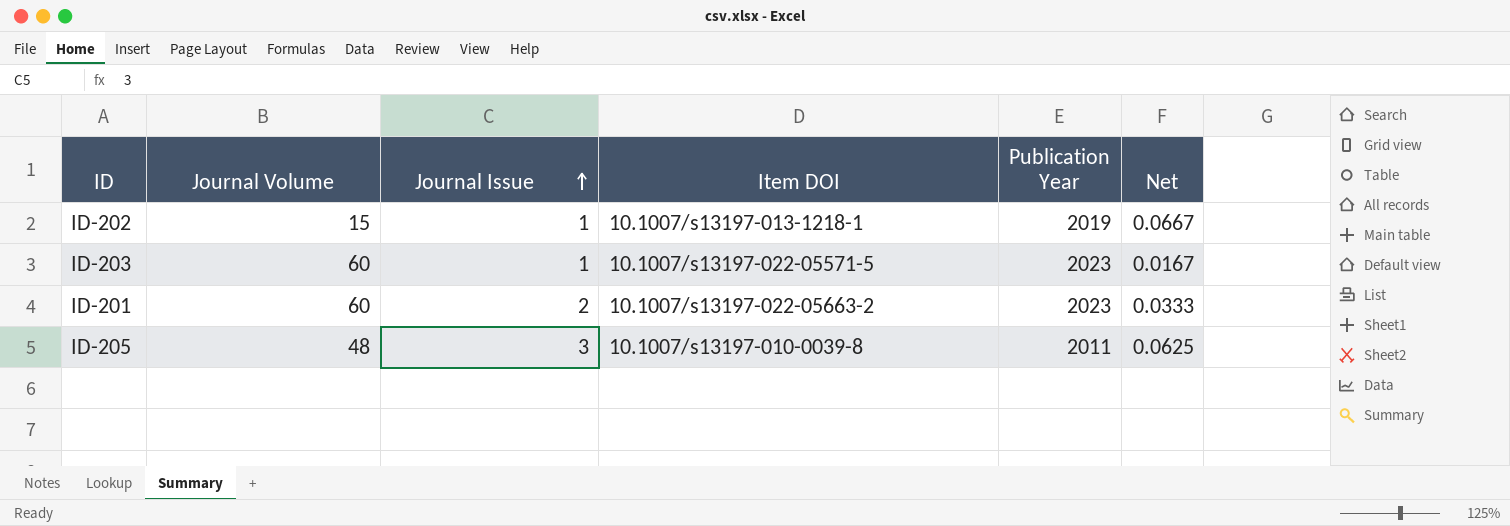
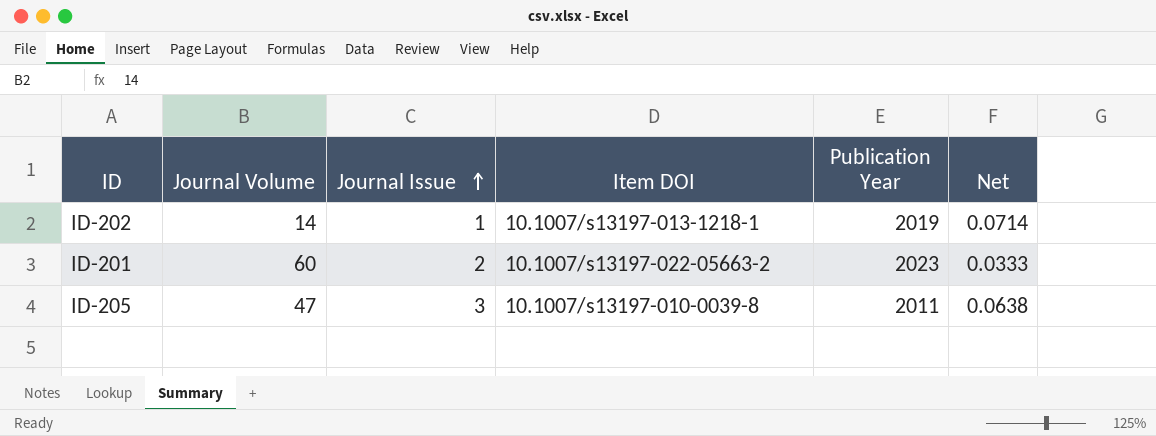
row ID-203: 60 | 1 | 10.1007/s13197-022-05571-5 | 2023 | 0.0167 -> none
ID-202 | Journal Volume: 15 -> 14
ID-202 | Net: 0.0667 -> 0.0714
ID-205 | Journal Volume: 48 -> 47
ID-205 | Net: 0.0625 -> 0.0638

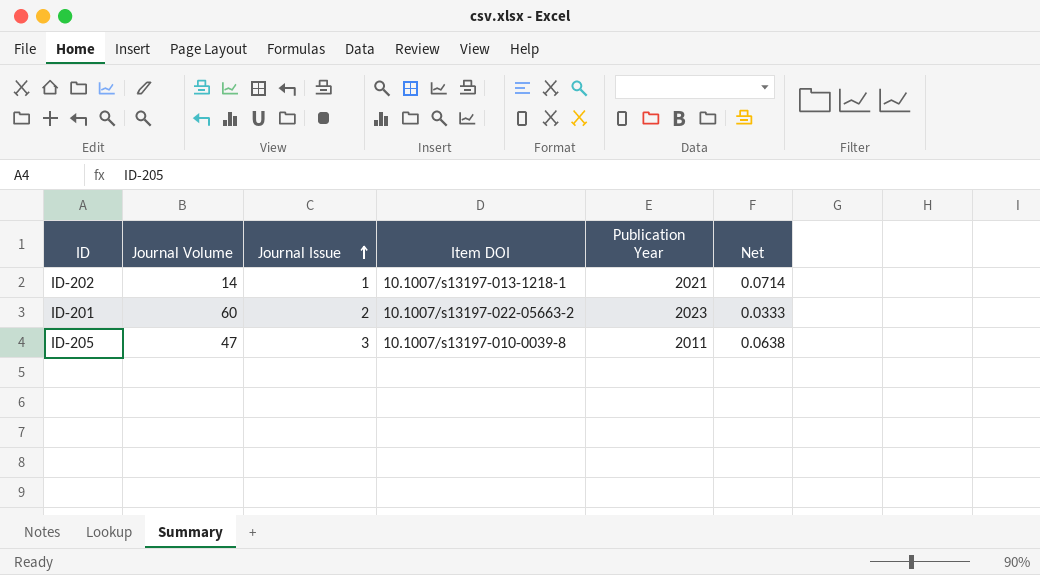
ID-202 | Publication Year: 2019 -> 2021

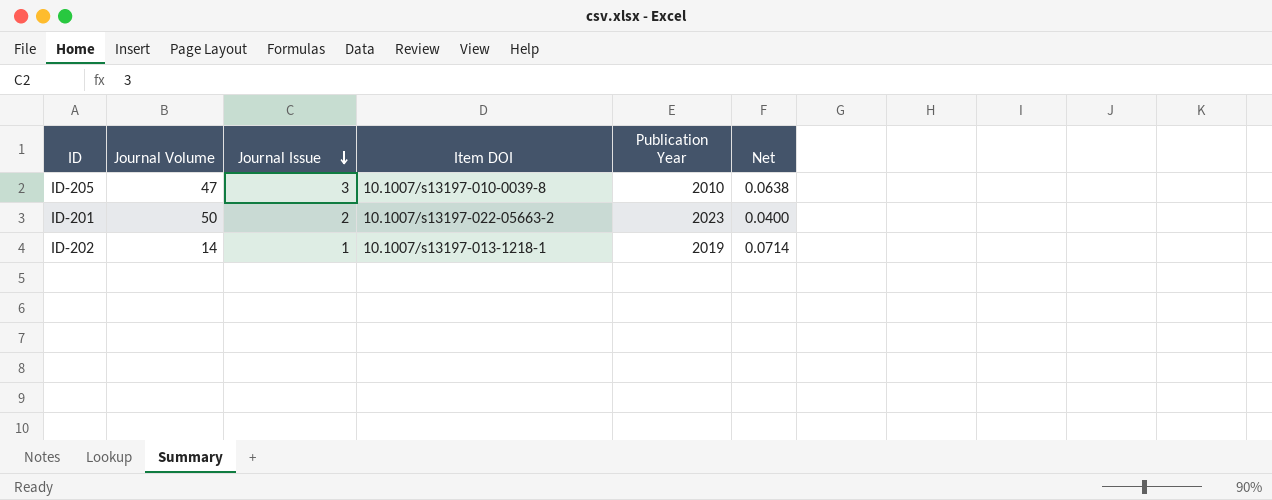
row order: Journal Issue ascending -> Journal Issue descending
ID-205 | Publication Year: 2011 -> 2010
ID-201 | Journal Volume: 60 -> 50
ID-201 | Net: 0.0333 -> 0.0400
ID-202 | Publication Year: 2021 -> 2019

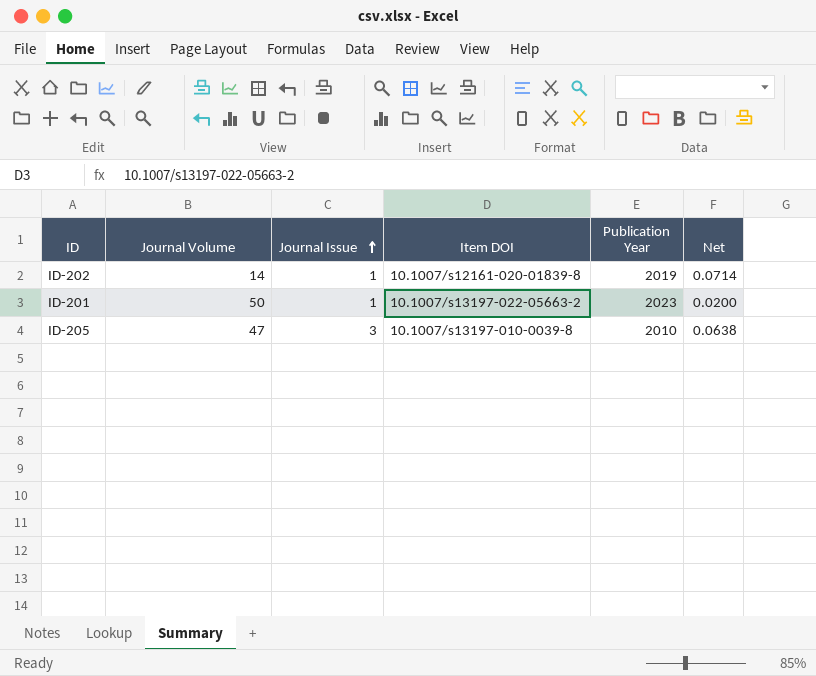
row order: Journal Issue descending -> Journal Issue ascending
ID-202 | Item DOI: 10.1007/s13197-013-1218-1 -> 10.1007/s12161-020-01839-8
ID-201 | Journal Issue: 2 -> 1
ID-201 | Net: 0.0400 -> 0.0200

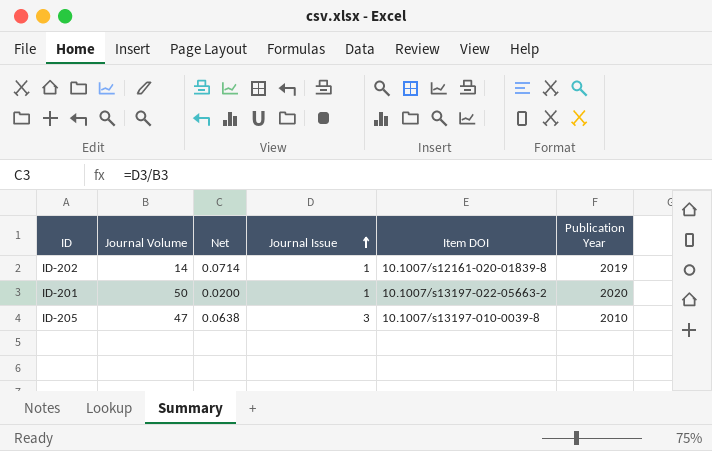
column Net | position: 6 -> 3
ID-201 | Publication Year: 2023 -> 2020

